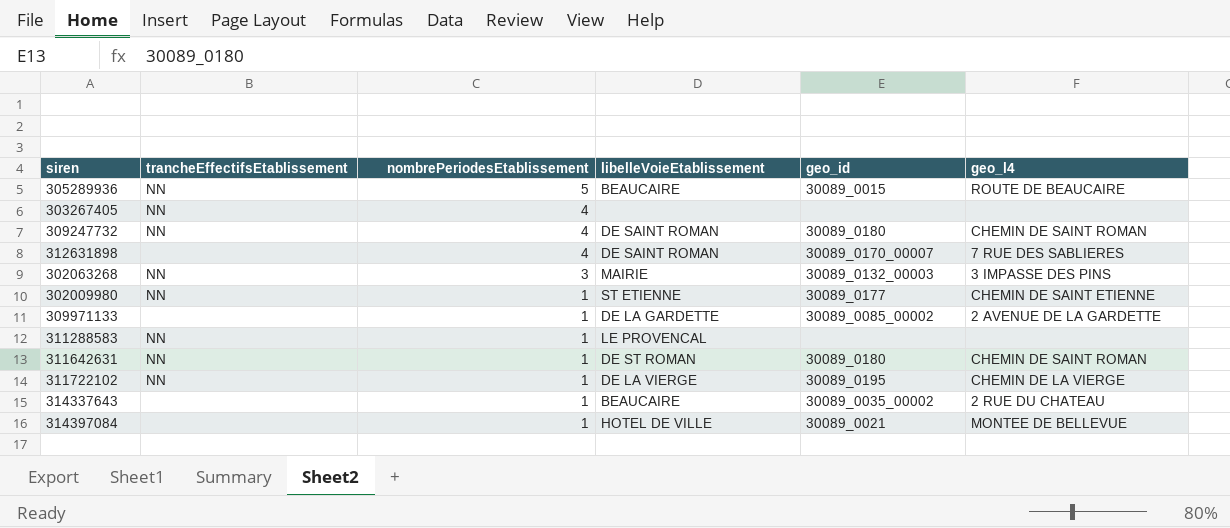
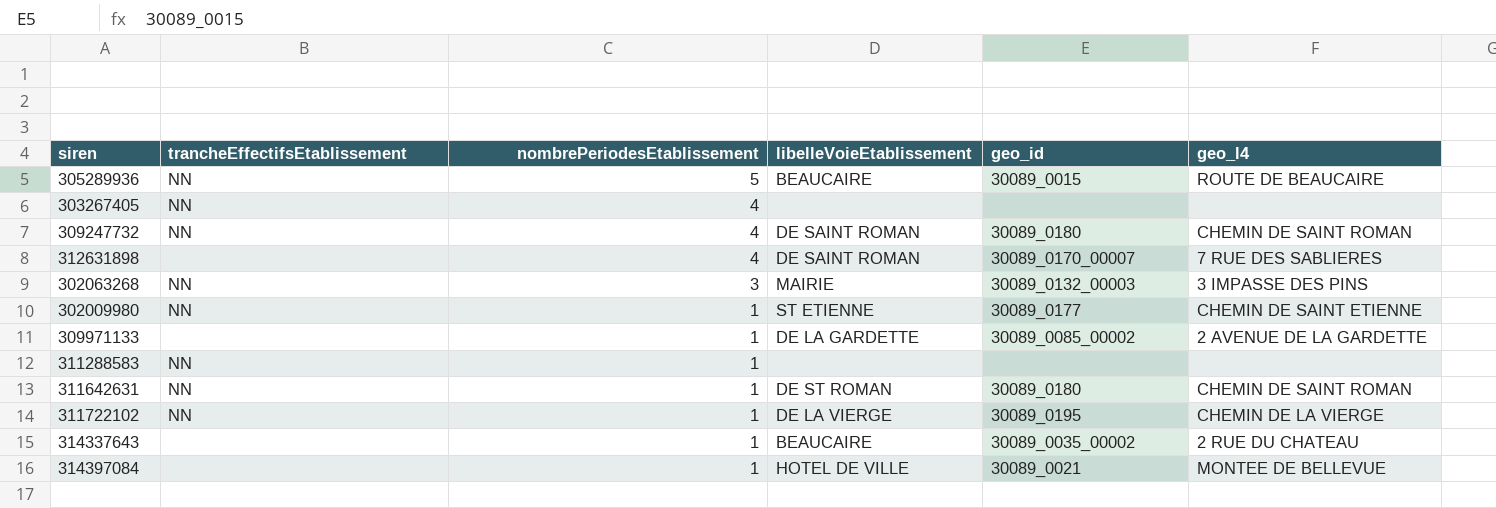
311288583 | libelleVoieEtablissement: LE PROVENCAL -> none

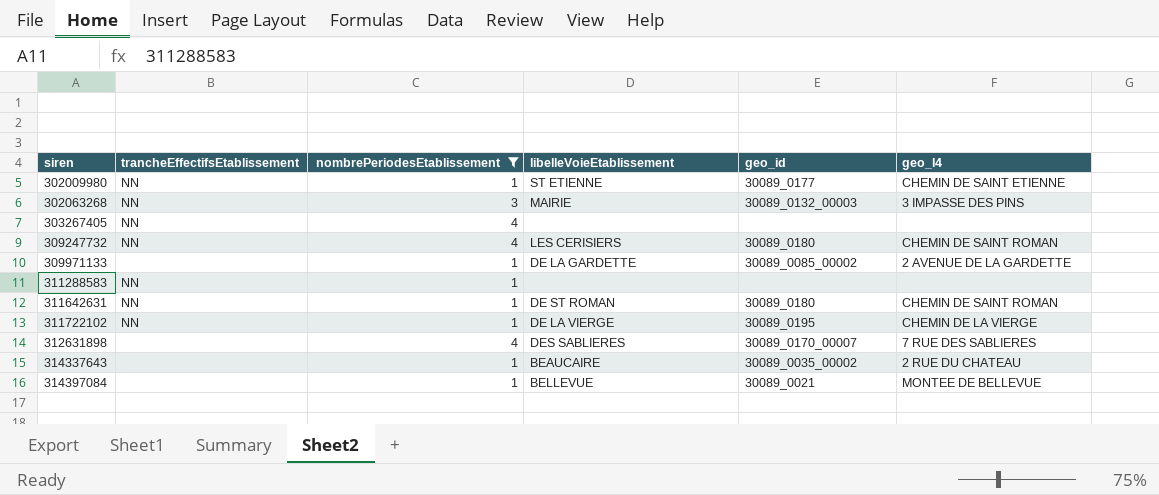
filter: none -> nombrePeriodesEtablissement != 5
row order: nombrePeriodesEtablissement descending -> siren ascending
309247732 | libelleVoieEtablissement: DE SAINT ROMAN -> LES CERISIERS
312631898 | libelleVoieEtablissement: DE SAINT ROMAN -> DES SABLIERES
314397084 | libelleVoieEtablissement: HOTEL DE VILLE -> BELLEVUE

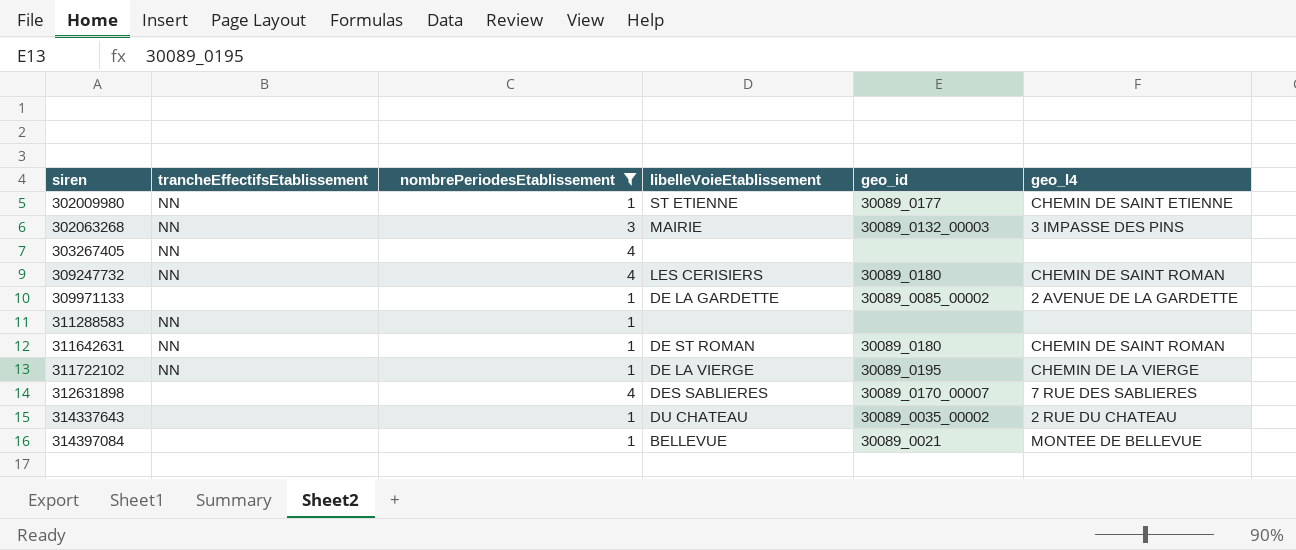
314337643 | libelleVoieEtablissement: BEAUCAIRE -> DU CHATEAU

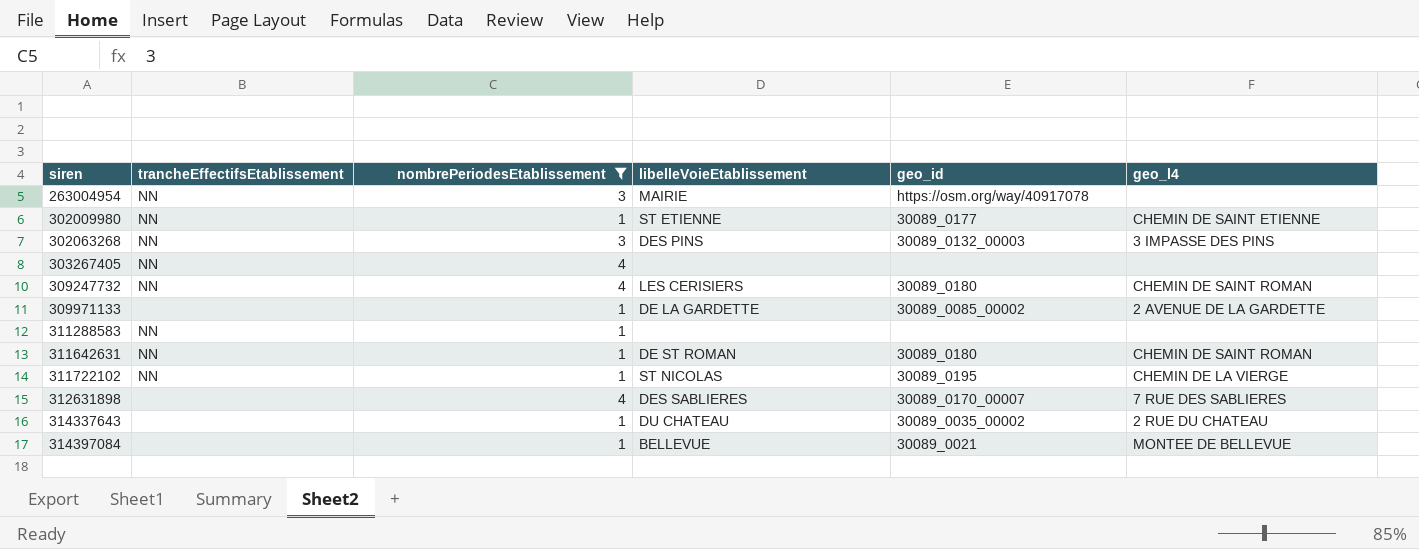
row 263004954: none -> NN | 3 | MAIRIE | https://osm.org/way/40917078 | none
302063268 | libelleVoieEtablissement: MAIRIE -> DES PINS
311722102 | libelleVoieEtablissement: DE LA VIERGE -> ST NICOLAS

